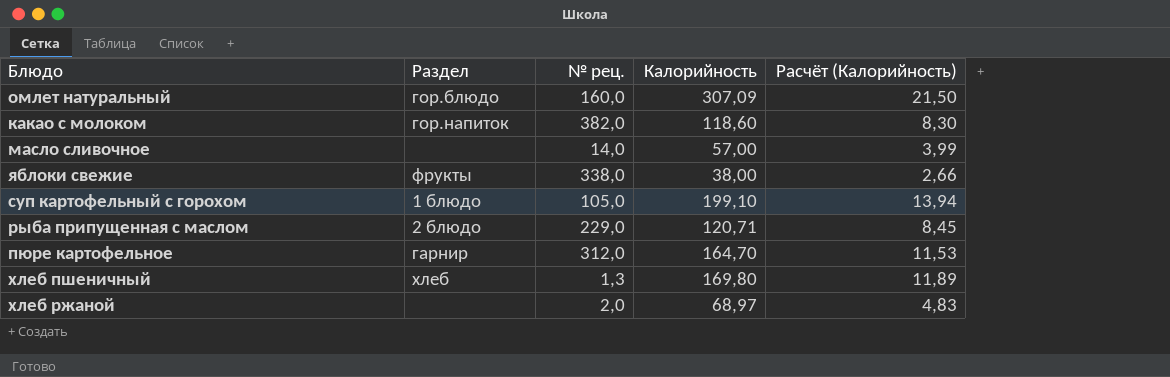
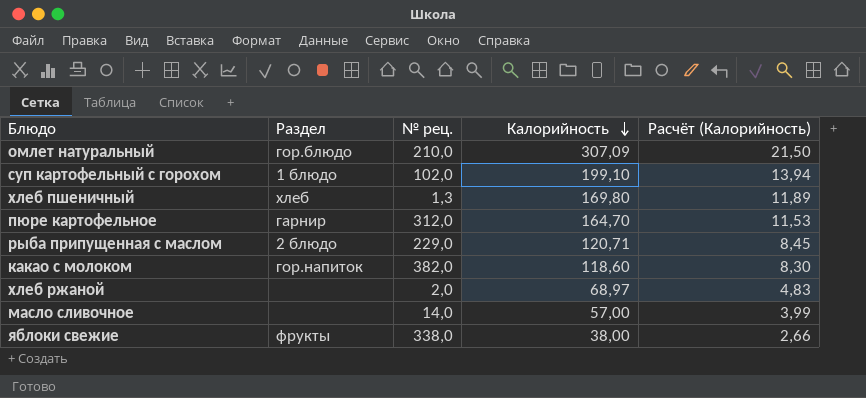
row order: none -> Калорийность descending
омлет натуральный | № рец.: 160,0 -> 210,0
суп картофельный с горохом | № рец.: 105,0 -> 102,0

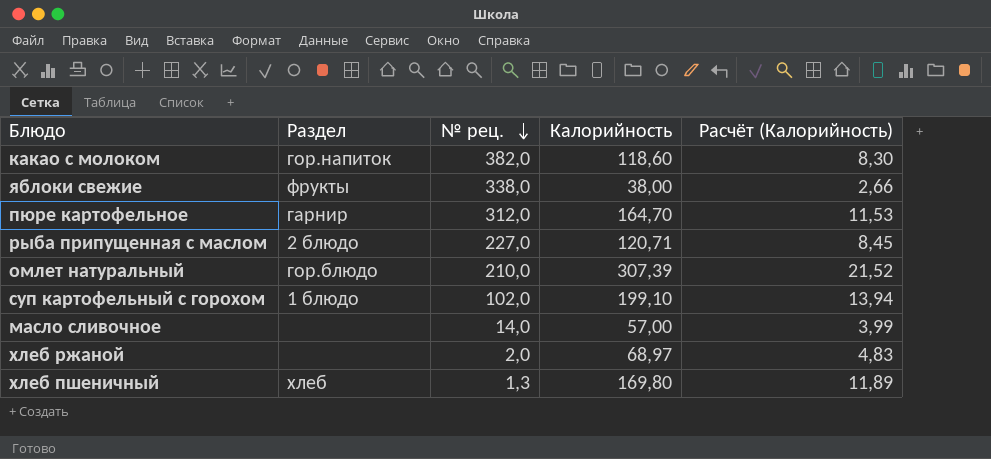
row order: Калорийность descending -> № рец. descending
рыба припущенная с маслом | № рец.: 229,0 -> 227,0
омлет натуральный | Калорийность: 307,09 -> 307,39
омлет натуральный | Расчёт (Калорийность): 21,50 -> 21,52

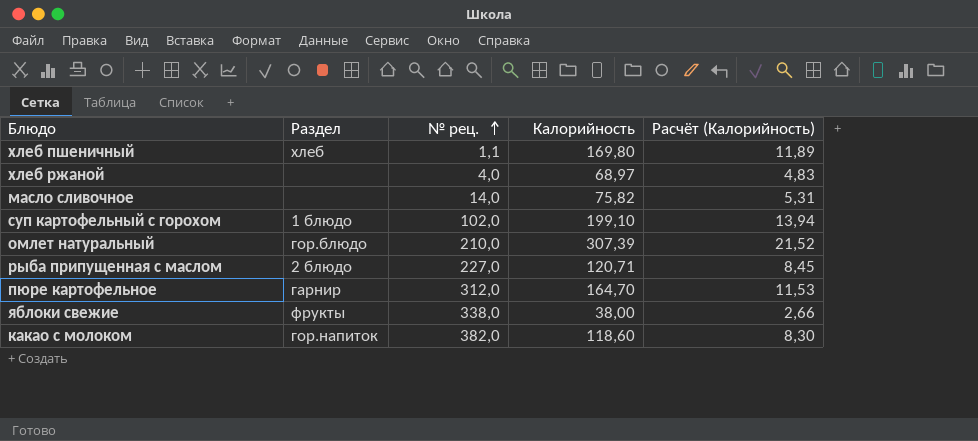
row order: № рец. descending -> № рец. ascending
хлеб пшеничный | № рец.: 1,3 -> 1,1
хлеб ржаной | № рец.: 2,0 -> 4,0
масло сливочное | Калорийность: 57,00 -> 75,82
масло сливочное | Расчёт (Калорийность): 3,99 -> 5,31

